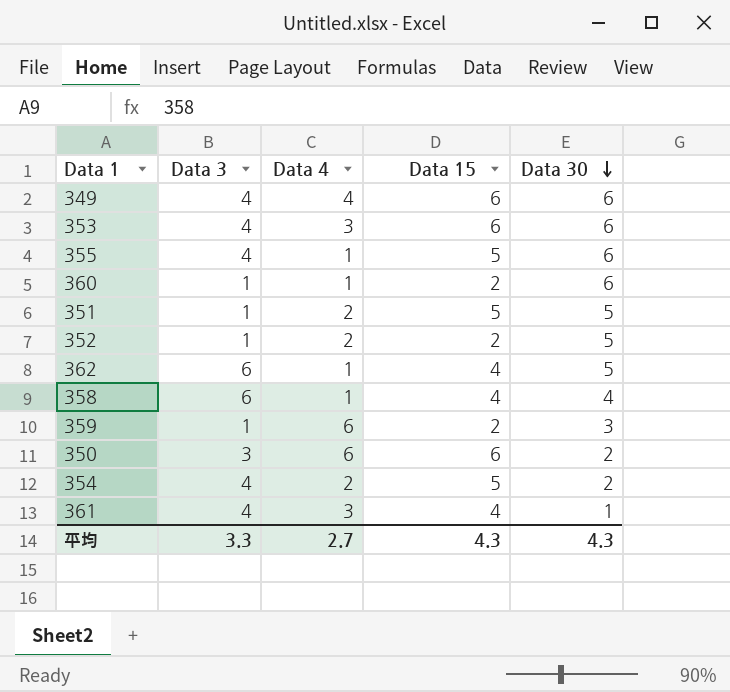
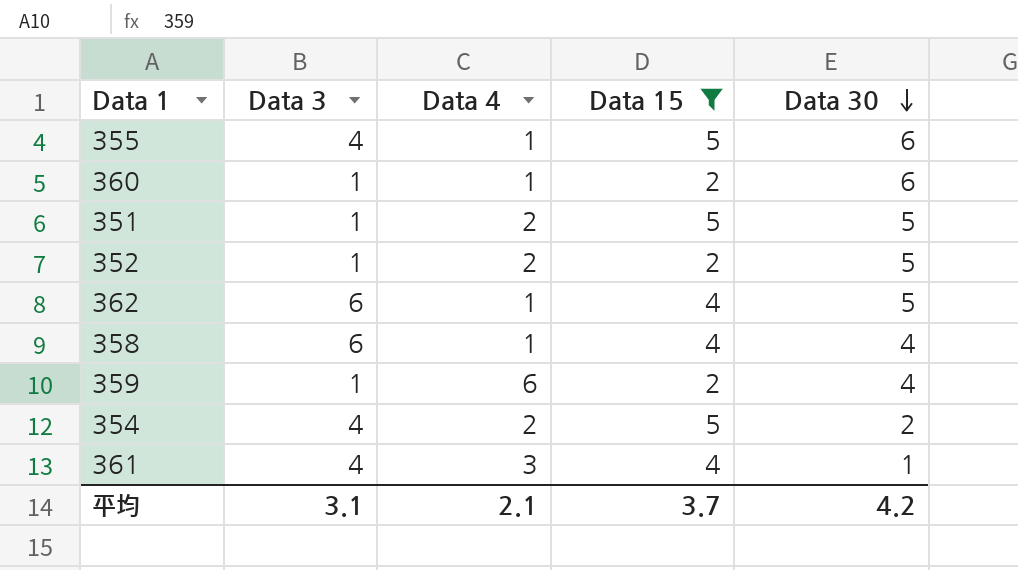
filter: none -> Data 15 != 6
359 | Data 30: 3 -> 4
平均 | Data 3: 3.3 -> 3.1
平均 | Data 4: 2.7 -> 2.1
平均 | Data 15: 4.3 -> 3.7
平均 | Data 30: 4.3 -> 4.2

